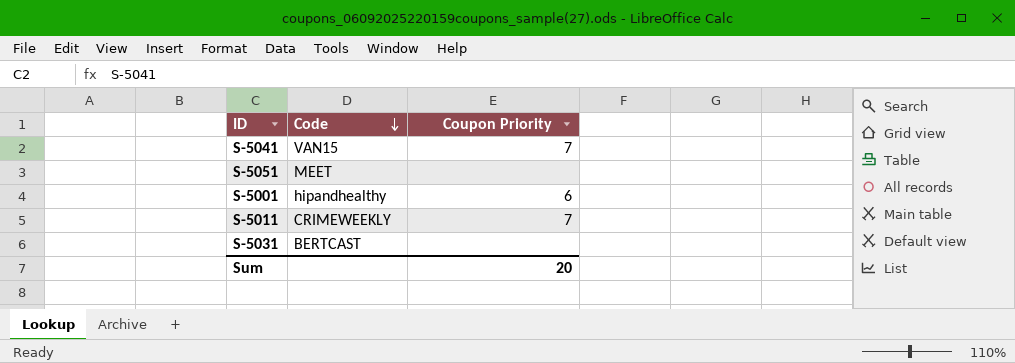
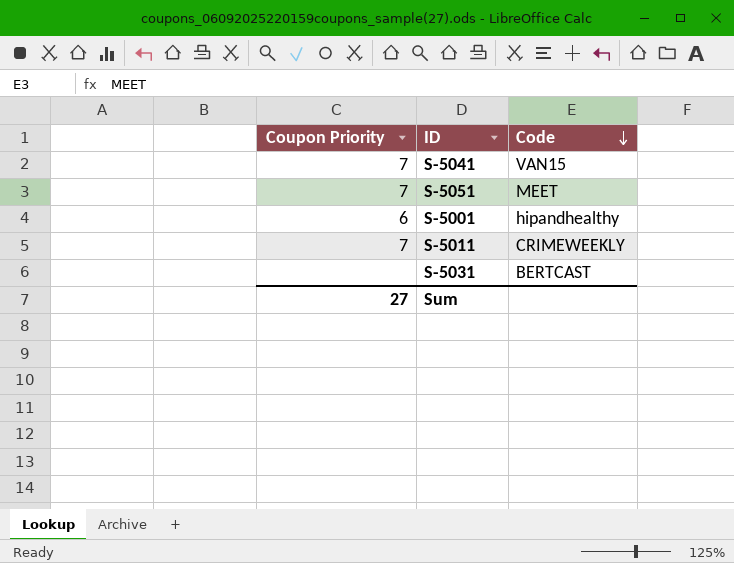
column Coupon Priority | position: 3 -> 1
S-5051 | Coupon Priority: none -> 7
Sum | Coupon Priority: 20 -> 27

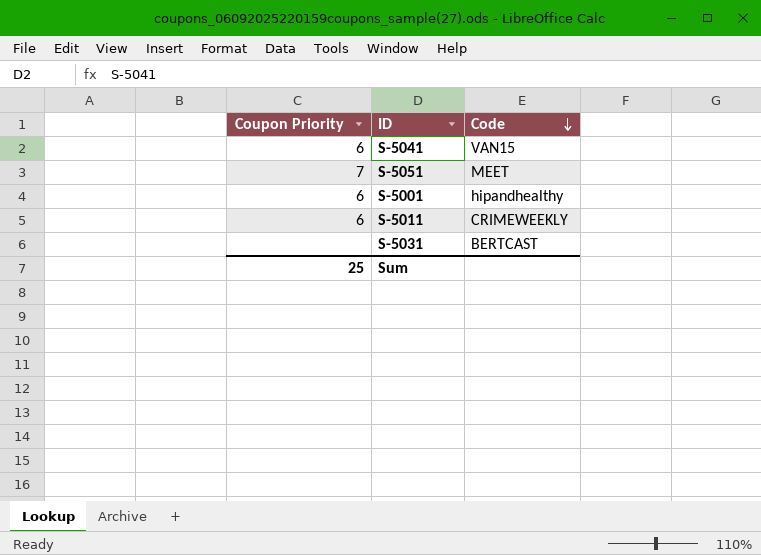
S-5041 | Coupon Priority: 7 -> 6
S-5011 | Coupon Priority: 7 -> 6
Sum | Coupon Priority: 27 -> 25

